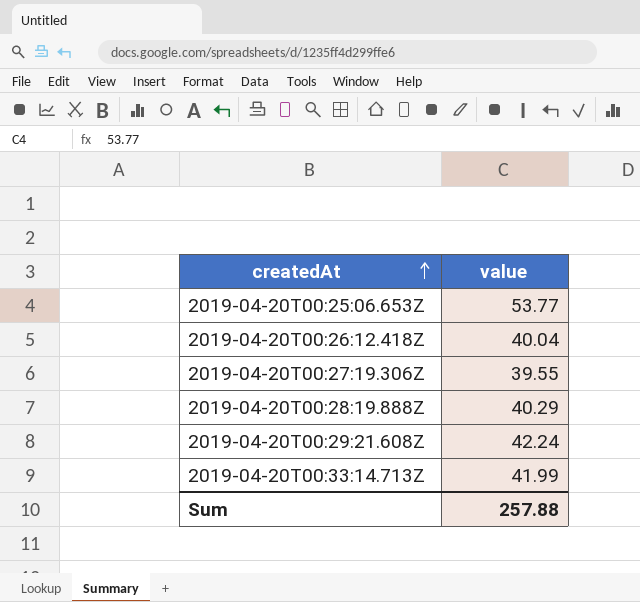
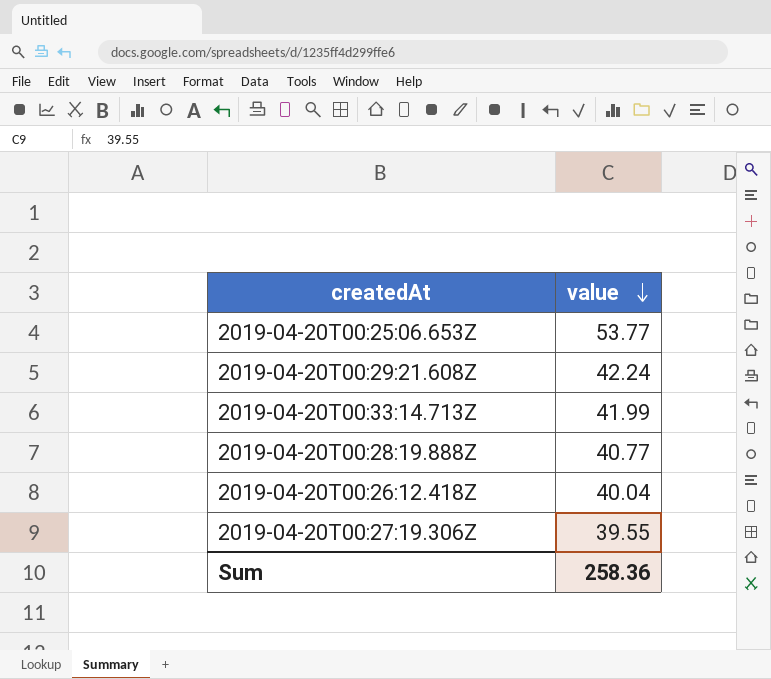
row order: createdAt ascending -> value descending
2019-04-20T00:28:19.888Z | value: 40.29 -> 40.77
Sum | value: 257.88 -> 258.36

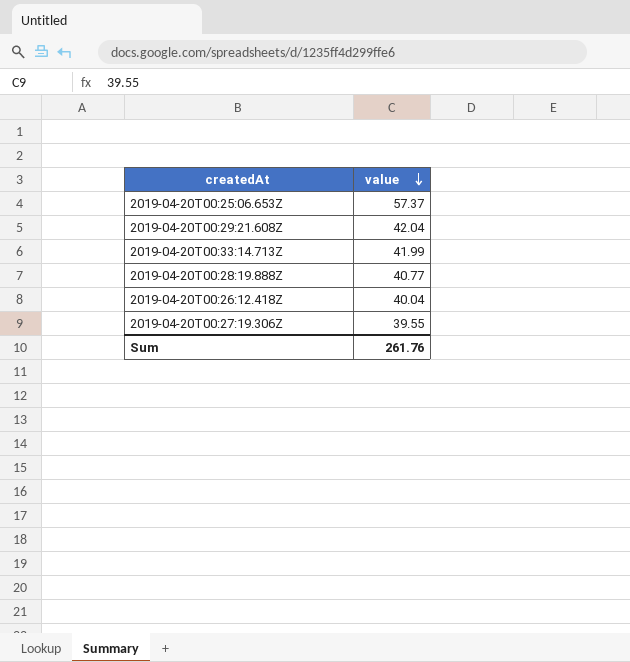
2019-04-20T00:25:06.653Z | value: 53.77 -> 57.37
2019-04-20T00:29:21.608Z | value: 42.24 -> 42.04
Sum | value: 258.36 -> 261.76

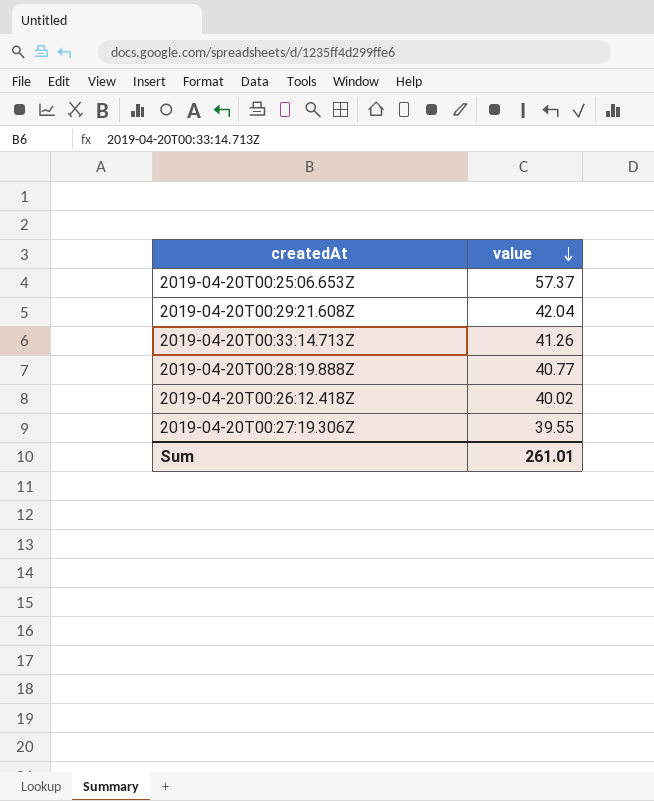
2019-04-20T00:33:14.713Z | value: 41.99 -> 41.26
2019-04-20T00:26:12.418Z | value: 40.04 -> 40.02
Sum | value: 261.76 -> 261.01

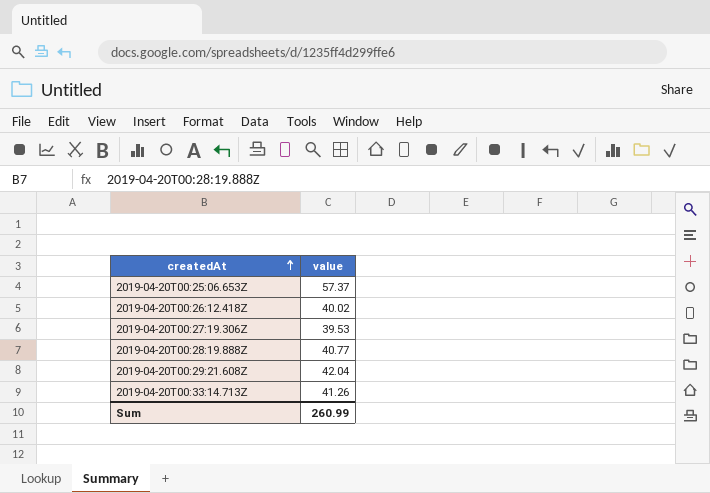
row order: value descending -> createdAt ascending
2019-04-20T00:27:19.306Z | value: 39.55 -> 39.53
Sum | value: 261.01 -> 260.99

